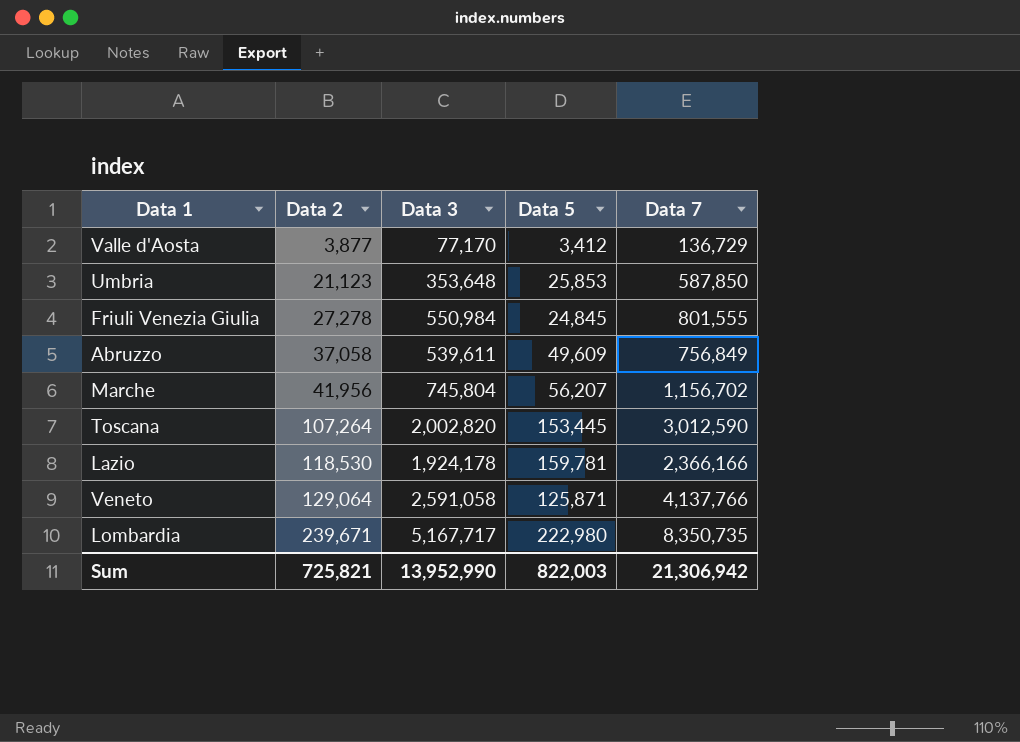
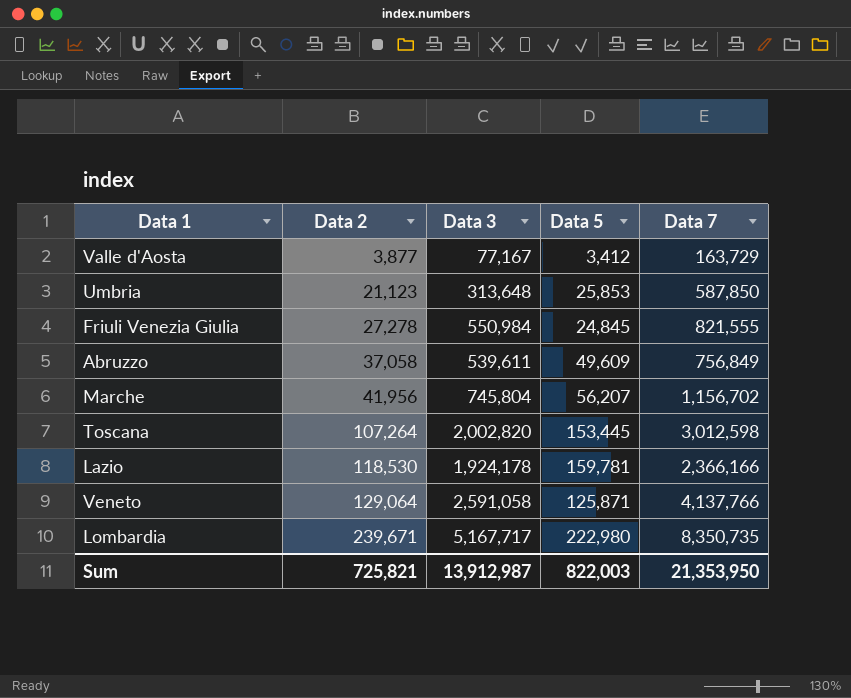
Valle d'Aosta | Data 3: 77,170 -> 77,167
Valle d'Aosta | Data 7: 136,729 -> 163,729
Umbria | Data 3: 353,648 -> 313,648
Friuli Venezia Giulia | Data 7: 801,555 -> 821,555
Toscana | Data 7: 3,012,590 -> 3,012,598
Sum | Data 3: 13,952,990 -> 13,912,987
Sum | Data 7: 21,306,942 -> 21,353,950

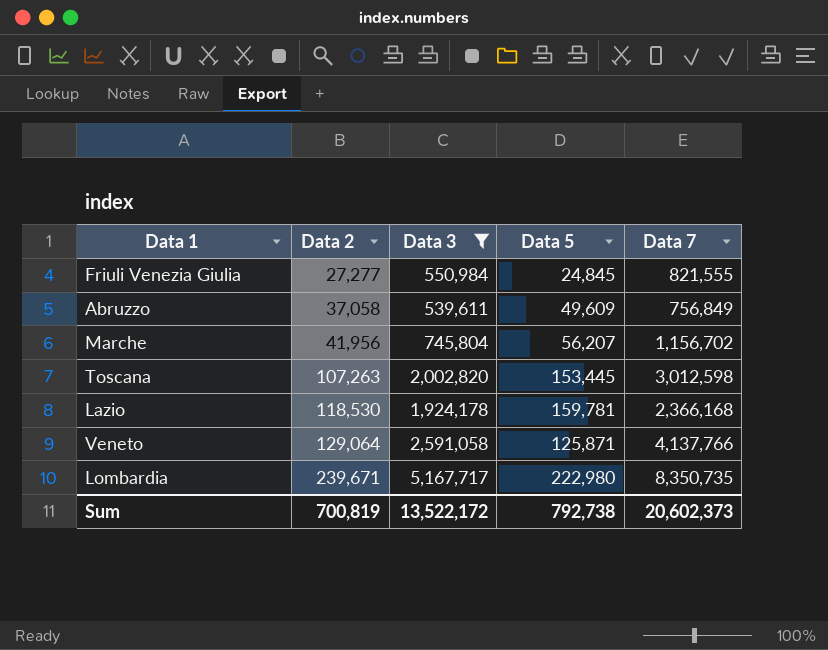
filter: none -> Data 3 >= 539,611
Friuli Venezia Giulia | Data 2: 27,278 -> 27,277
Toscana | Data 2: 107,264 -> 107,263
Lazio | Data 7: 2,366,166 -> 2,366,168
Sum | Data 2: 725,821 -> 700,819
Sum | Data 3: 13,912,987 -> 13,522,172
Sum | Data 5: 822,003 -> 792,738
Sum | Data 7: 21,353,950 -> 20,602,373

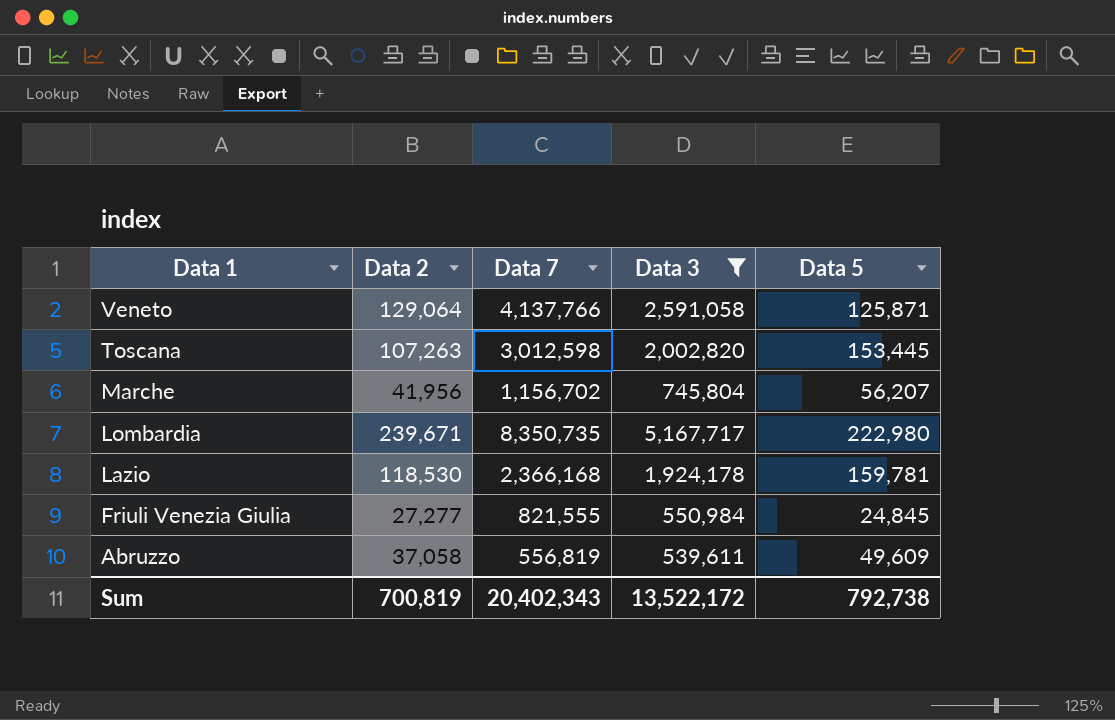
row order: Data 2 ascending -> Data 1 descending
column Data 7 | position: 5 -> 3
Abruzzo | Data 7: 756,849 -> 556,819
Sum | Data 7: 20,602,373 -> 20,402,343

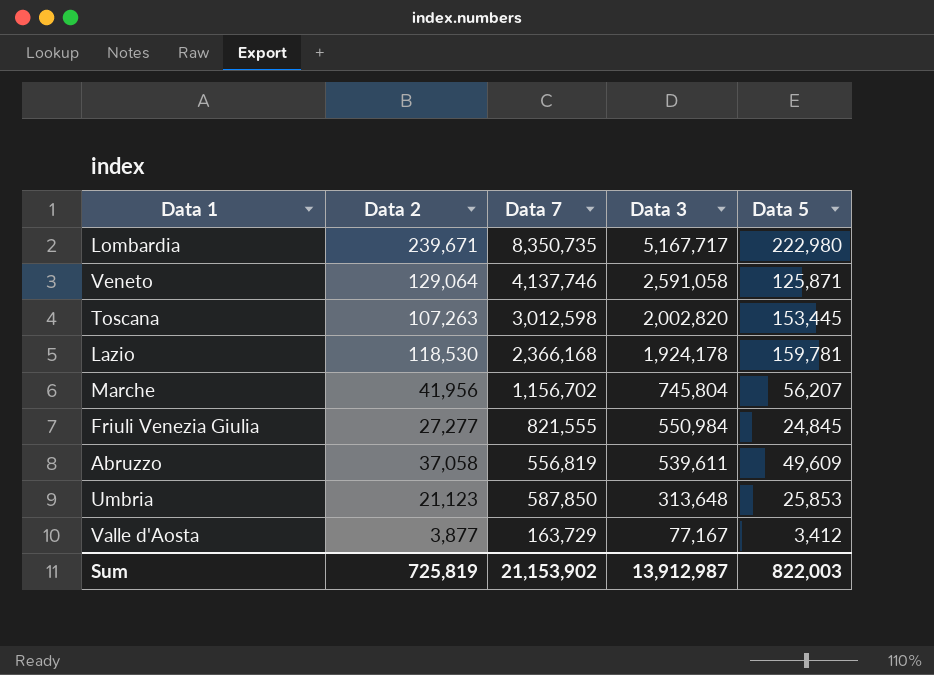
filter: Data 3 >= 539,611 -> none
row order: Data 1 descending -> Data 3 descending
Veneto | Data 7: 4,137,766 -> 4,137,746
Sum | Data 2: 700,819 -> 725,819
Sum | Data 7: 20,402,343 -> 21,153,902
Sum | Data 3: 13,522,172 -> 13,912,987
Sum | Data 5: 792,738 -> 822,003

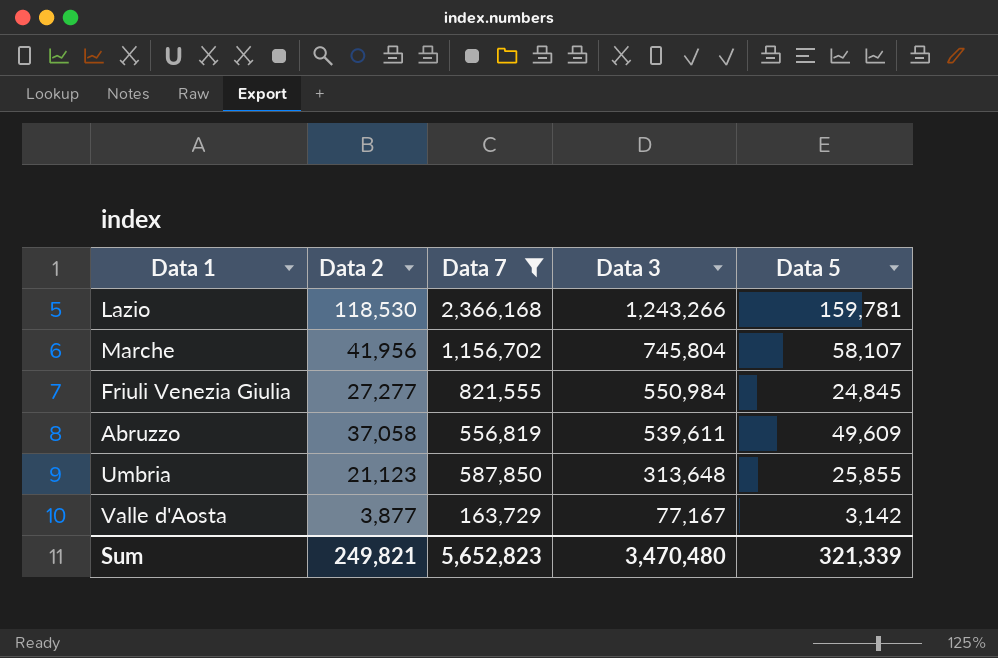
filter: none -> Data 7 <= 2,366,168
Lazio | Data 3: 1,924,178 -> 1,243,266
Marche | Data 5: 56,207 -> 58,107
Umbria | Data 5: 25,853 -> 25,855
Valle d'Aosta | Data 5: 3,412 -> 3,142
Sum | Data 2: 725,819 -> 249,821
Sum | Data 7: 21,153,902 -> 5,652,823
Sum | Data 3: 13,912,987 -> 3,470,480
Sum | Data 5: 822,003 -> 321,339

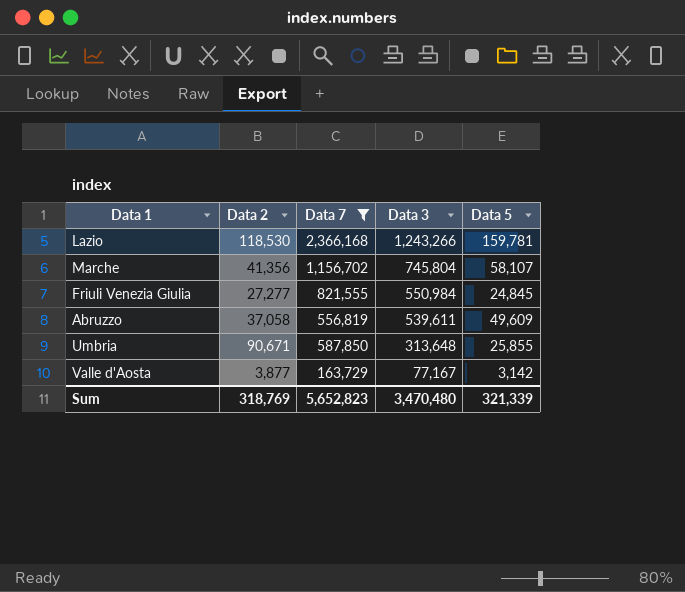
Marche | Data 2: 41,956 -> 41,356
Umbria | Data 2: 21,123 -> 90,671
Sum | Data 2: 249,821 -> 318,769

